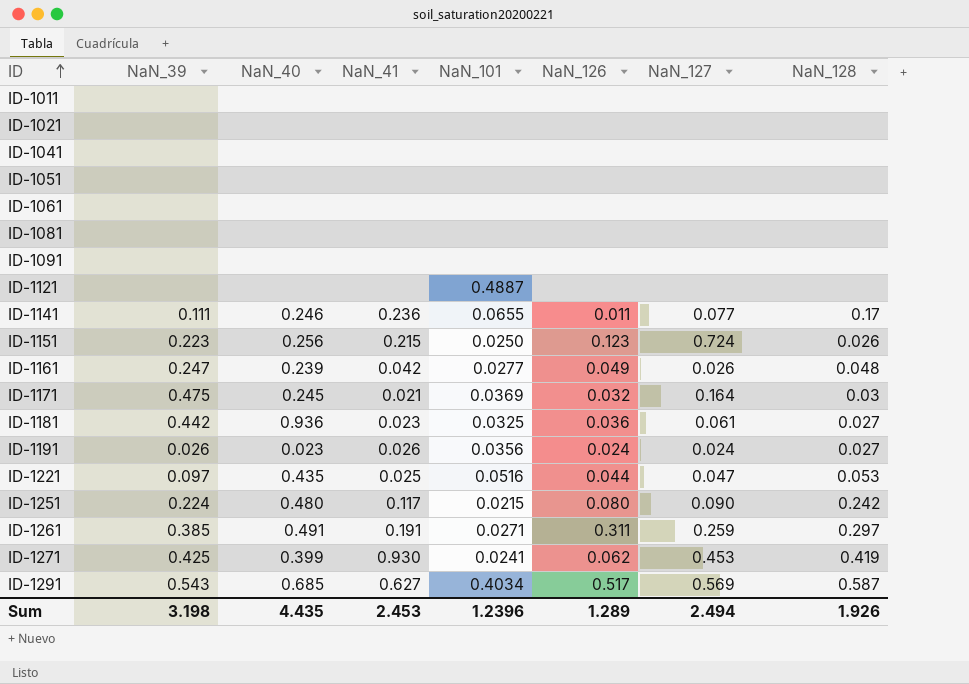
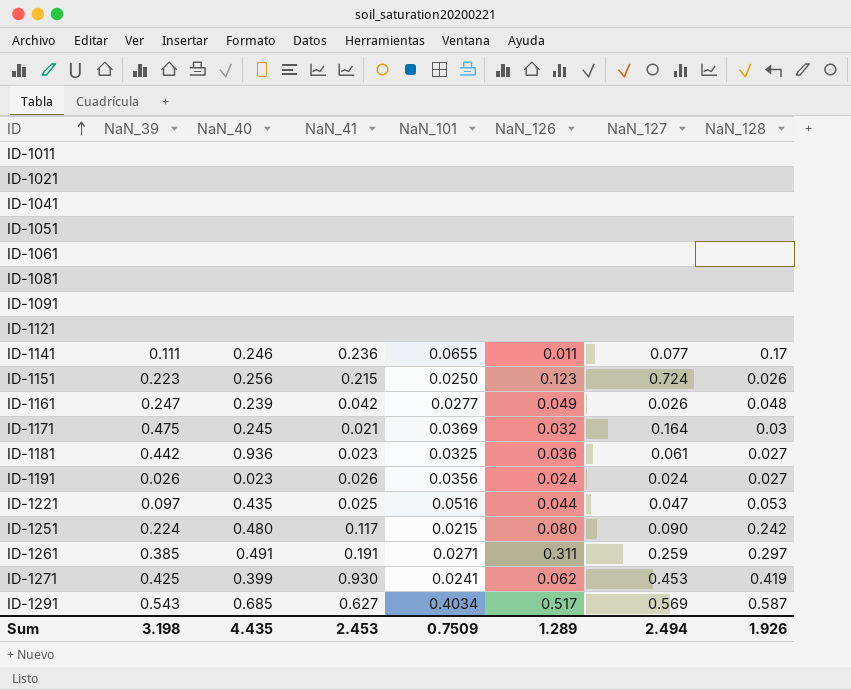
ID-1121 | NaN_101: 0.4887 -> none
Sum | NaN_101: 1.2396 -> 0.7509

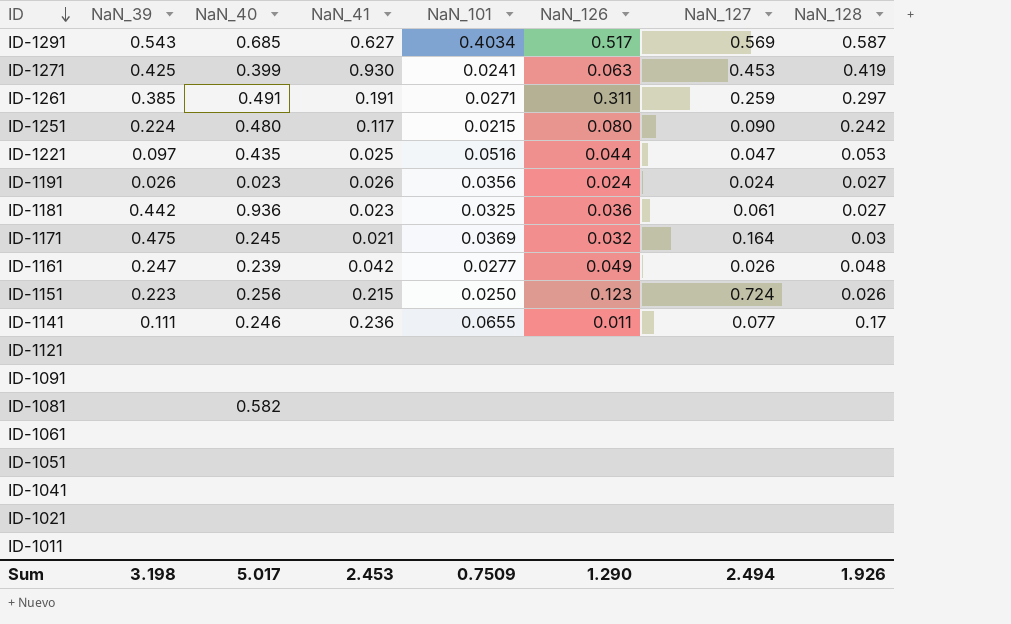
row order: ID ascending -> ID descending
ID-1271 | NaN_126: 0.062 -> 0.063
ID-1081 | NaN_40: none -> 0.582
Sum | NaN_40: 4.435 -> 5.017
Sum | NaN_126: 1.289 -> 1.290

